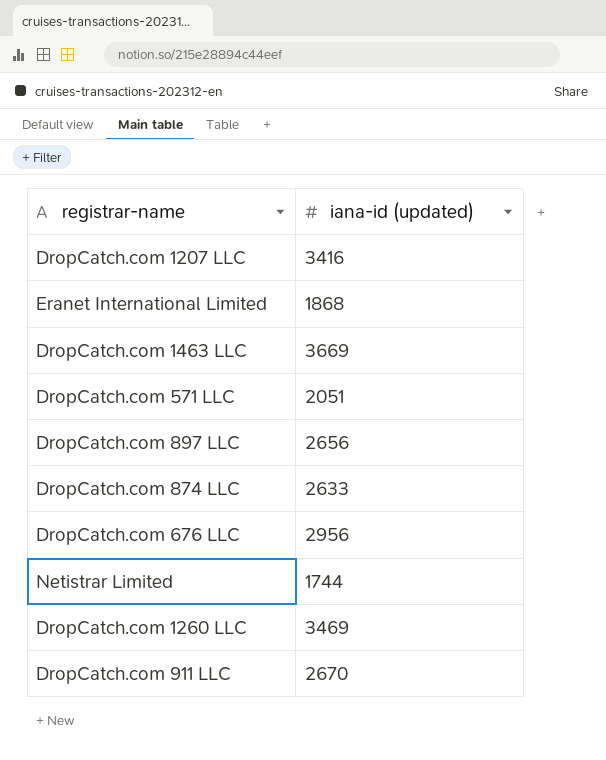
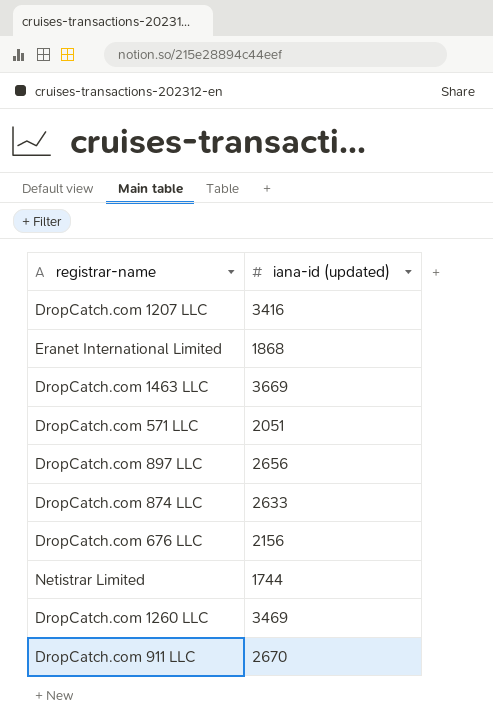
DropCatch.com 676 LLC | iana-id (updated): 2956 -> 2156

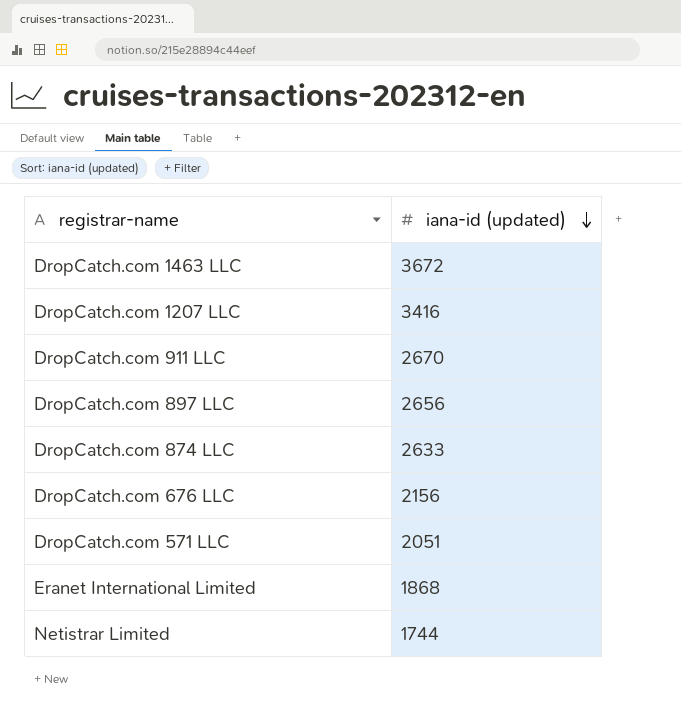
row order: none -> iana-id (updated) descending
row DropCatch.com 1260 LLC: 3469 -> none
DropCatch.com 1463 LLC | iana-id (updated): 3669 -> 3672

